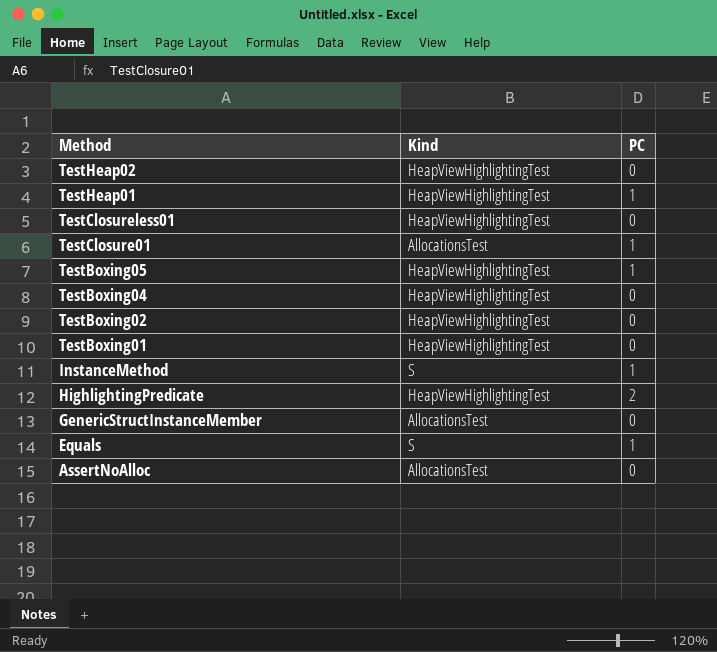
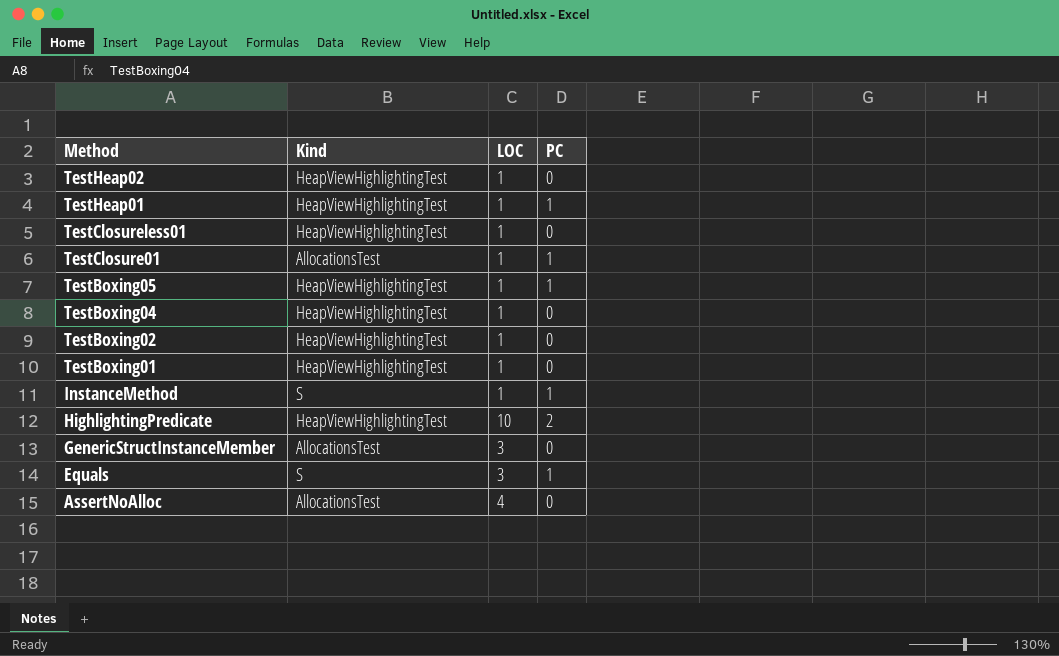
column LOC | position: none -> 3

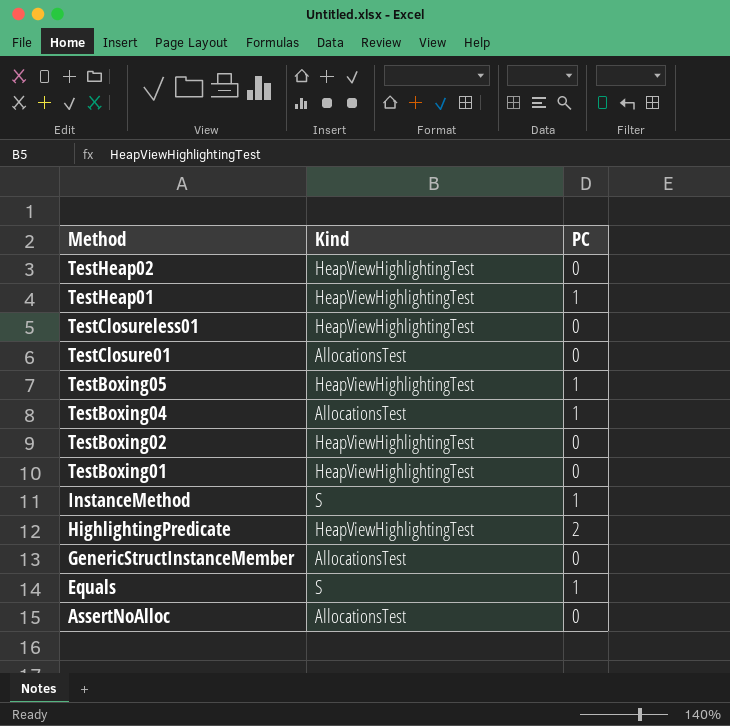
column LOC | position: 3 -> none
TestClosure01 | PC: 1 -> 0
TestBoxing04 | Kind: HeapViewHighlightingTest -> AllocationsTest
TestBoxing04 | PC: 0 -> 1

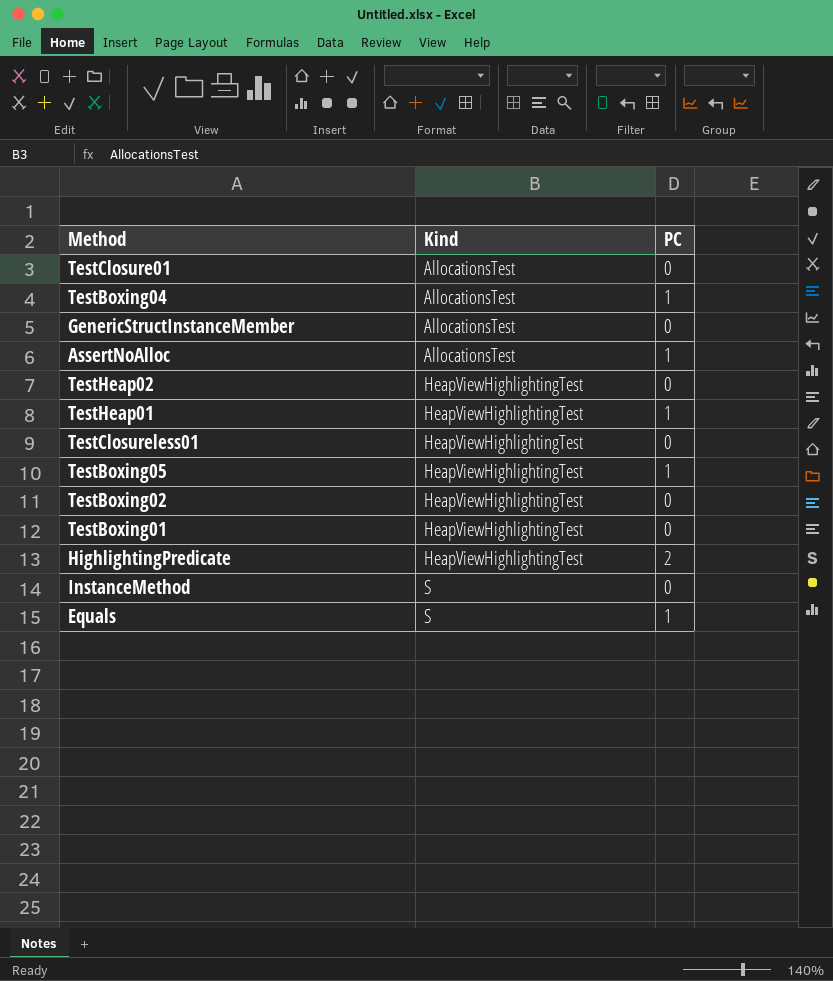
row order: Method descending -> Kind ascending
AssertNoAlloc | PC: 0 -> 1
InstanceMethod | PC: 1 -> 0

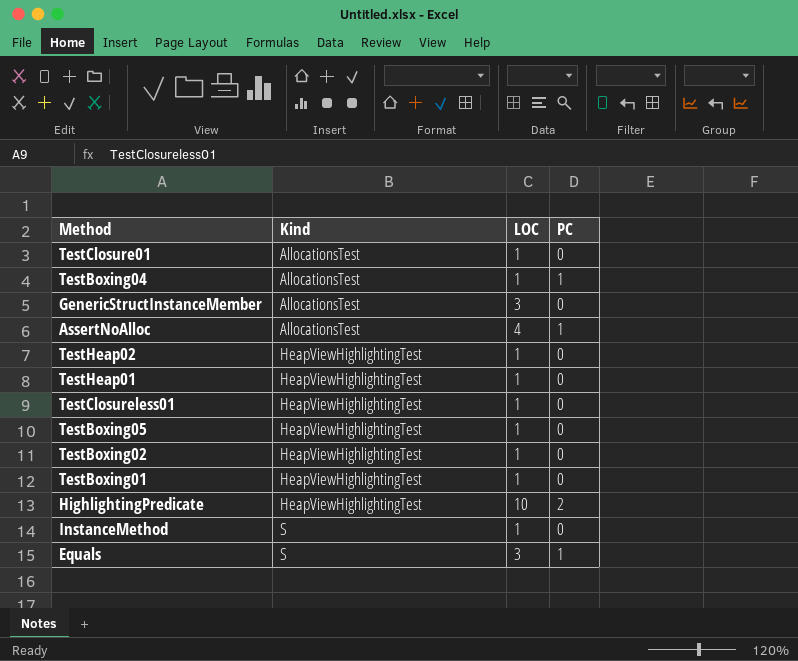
column LOC | position: none -> 3
TestHeap01 | PC: 1 -> 0
TestBoxing05 | PC: 1 -> 0

